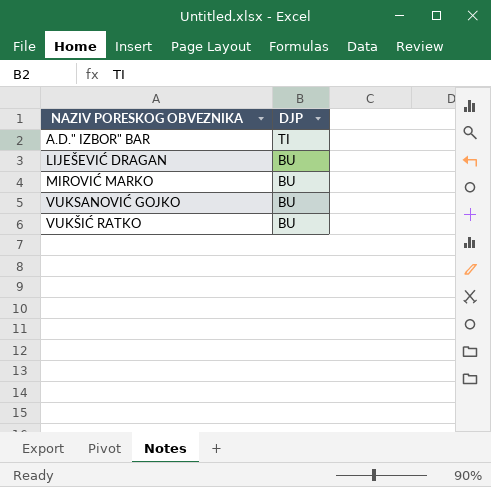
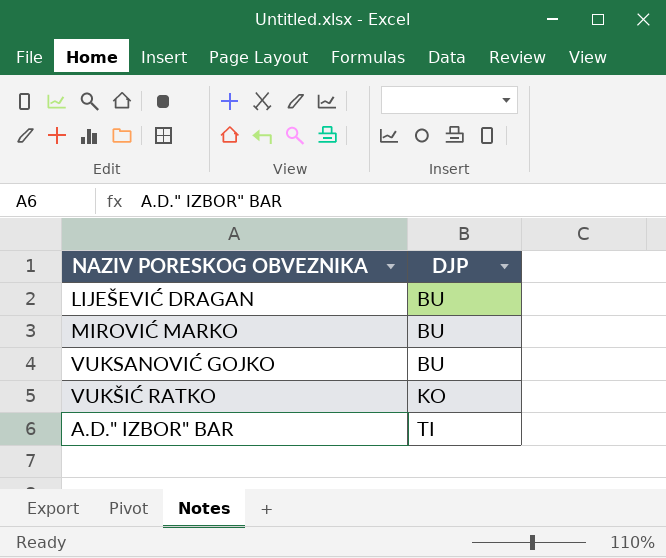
row order: NAZIV PORESKOG OBVEZNIKA ascending -> DJP ascending
VUKŠIĆ RATKO | DJP: BU -> KO

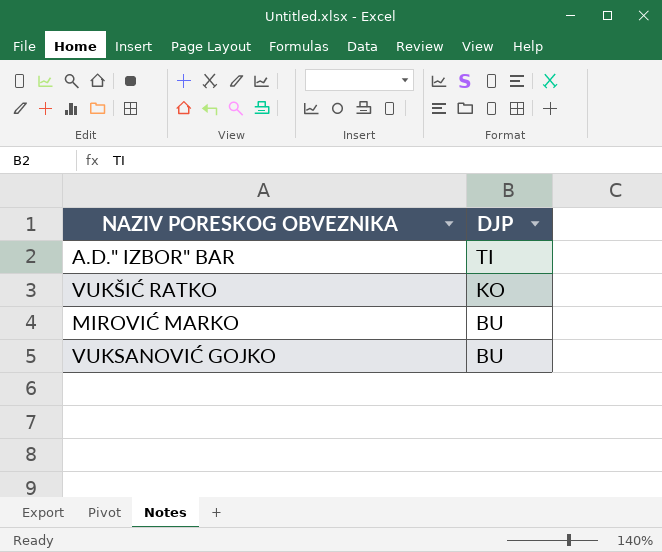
row order: DJP ascending -> DJP descending
row LIJEŠEVIĆ DRAGAN: BU -> none

